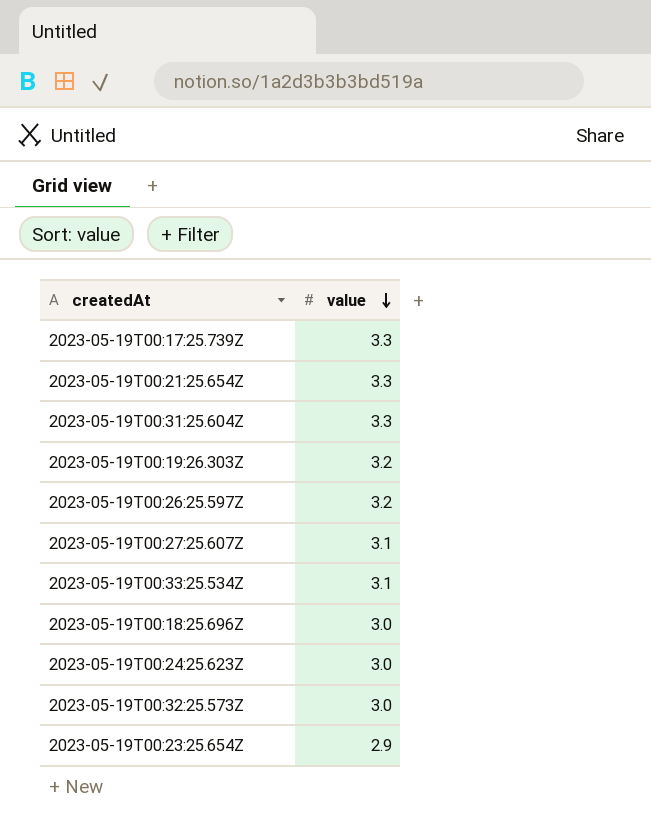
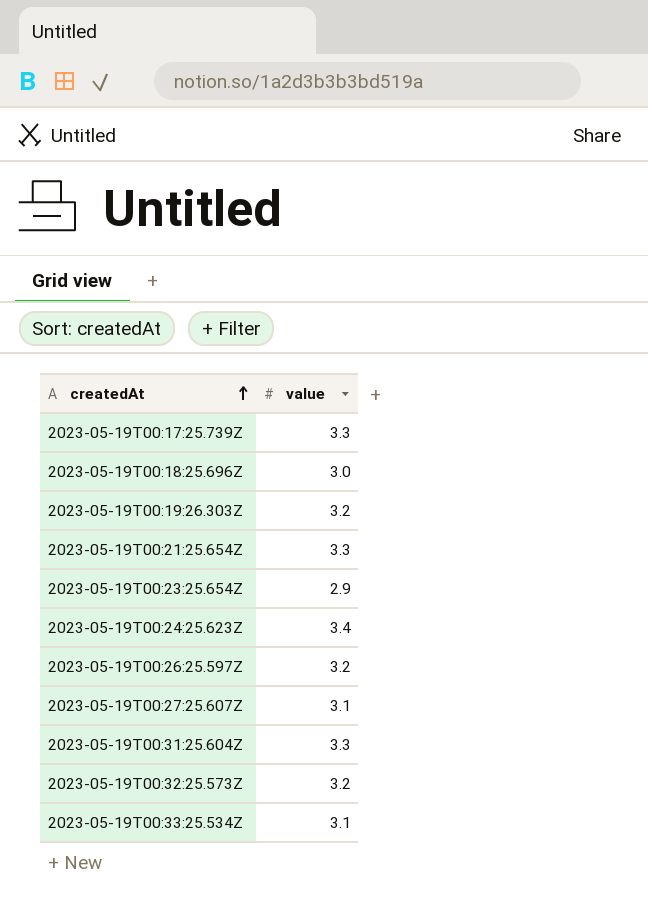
row order: value descending -> createdAt ascending
2023-05-19T00:24:25.623Z | value: 3.0 -> 3.4
2023-05-19T00:32:25.573Z | value: 3.0 -> 3.2

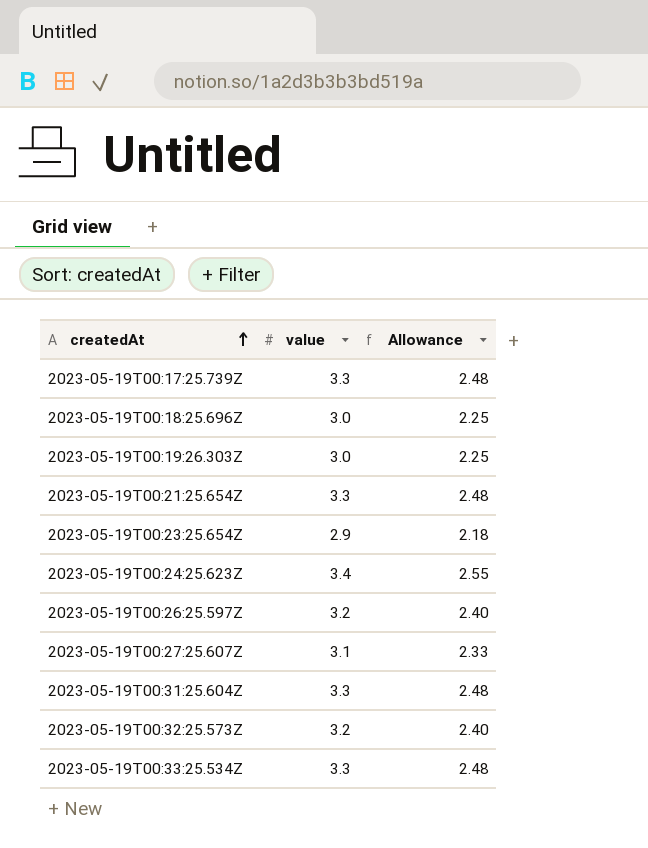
column Allowance | formula: none -> [value] * 0.75
2023-05-19T00:19:26.303Z | value: 3.2 -> 3.0
2023-05-19T00:33:25.534Z | value: 3.1 -> 3.3

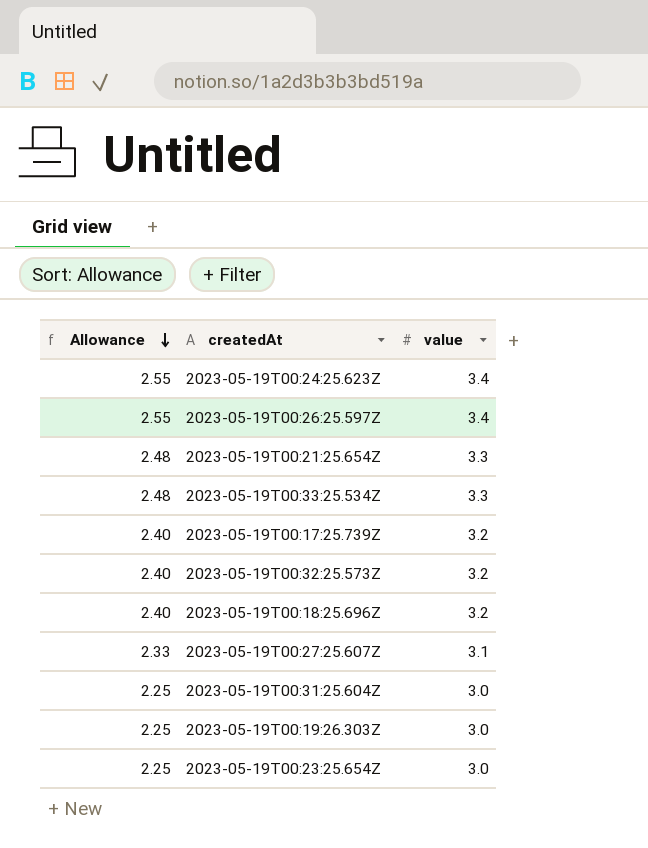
row order: createdAt ascending -> Allowance descending
column Allowance | position: 3 -> 1
2023-05-19T00:26:25.597Z | Allowance: 2.40 -> 2.55
2023-05-19T00:26:25.597Z | value: 3.2 -> 3.4
2023-05-19T00:17:25.739Z | Allowance: 2.48 -> 2.40
2023-05-19T00:17:25.739Z | value: 3.3 -> 3.2
2023-05-19T00:18:25.696Z | Allowance: 2.25 -> 2.40
2023-05-19T00:18:25.696Z | value: 3.0 -> 3.2
2023-05-19T00:31:25.604Z | Allowance: 2.48 -> 2.25
2023-05-19T00:31:25.604Z | value: 3.3 -> 3.0
2023-05-19T00:23:25.654Z | Allowance: 2.18 -> 2.25
2023-05-19T00:23:25.654Z | value: 2.9 -> 3.0

